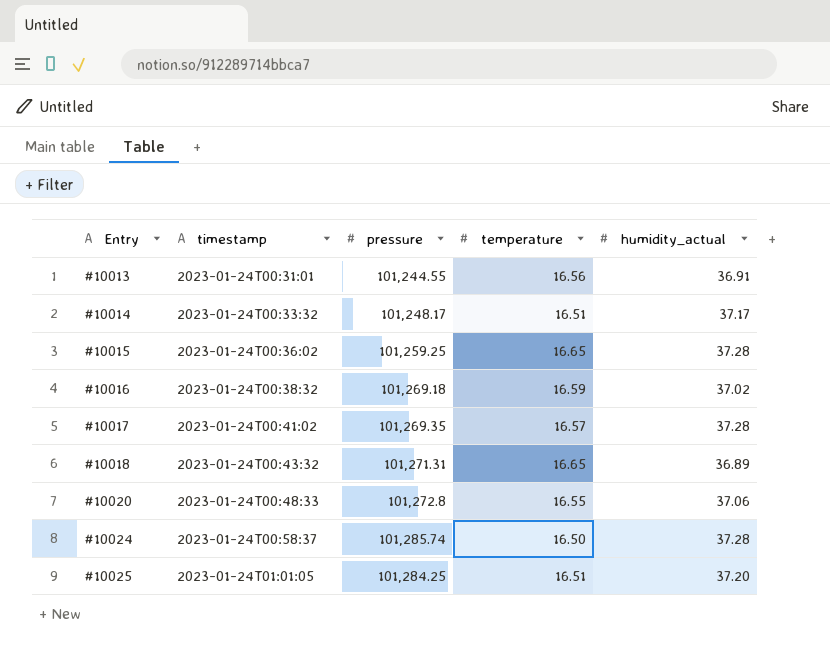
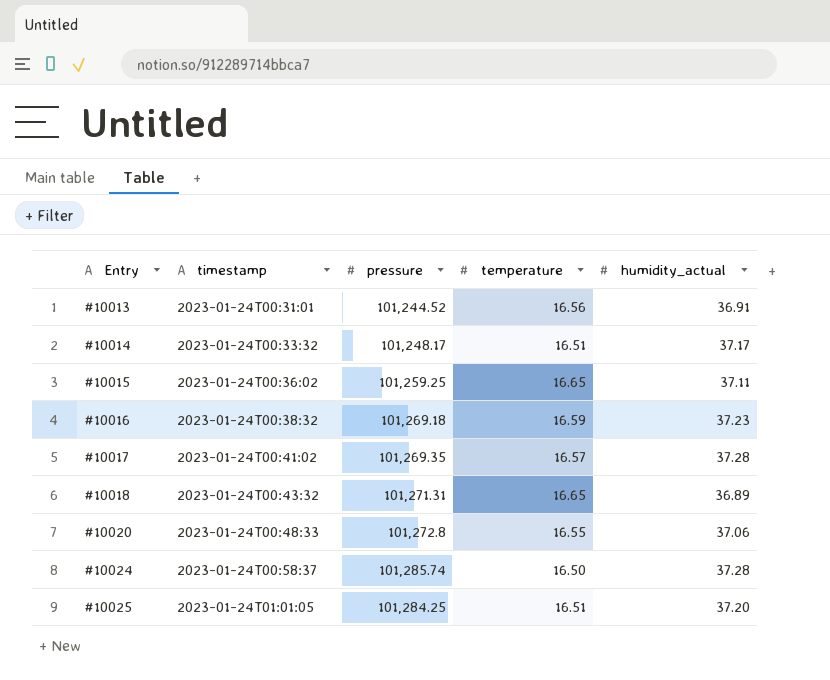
#10013 | pressure: 101,244.55 -> 101,244.52
#10015 | humidity_actual: 37.28 -> 37.11
#10016 | humidity_actual: 37.02 -> 37.23

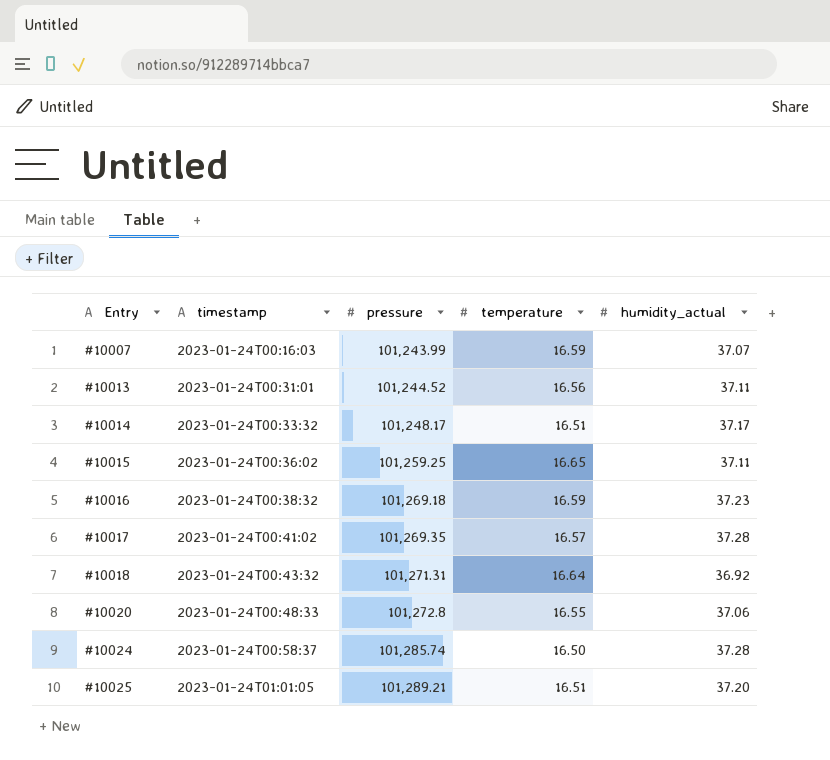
row #10007: none -> 2023-01-24T00:16:03 | 101,243.99 | 16.59 | 37.07
#10013 | humidity_actual: 36.91 -> 37.11
#10018 | temperature: 16.65 -> 16.64
#10018 | humidity_actual: 36.89 -> 36.92
#10025 | pressure: 101,284.25 -> 101,289.21

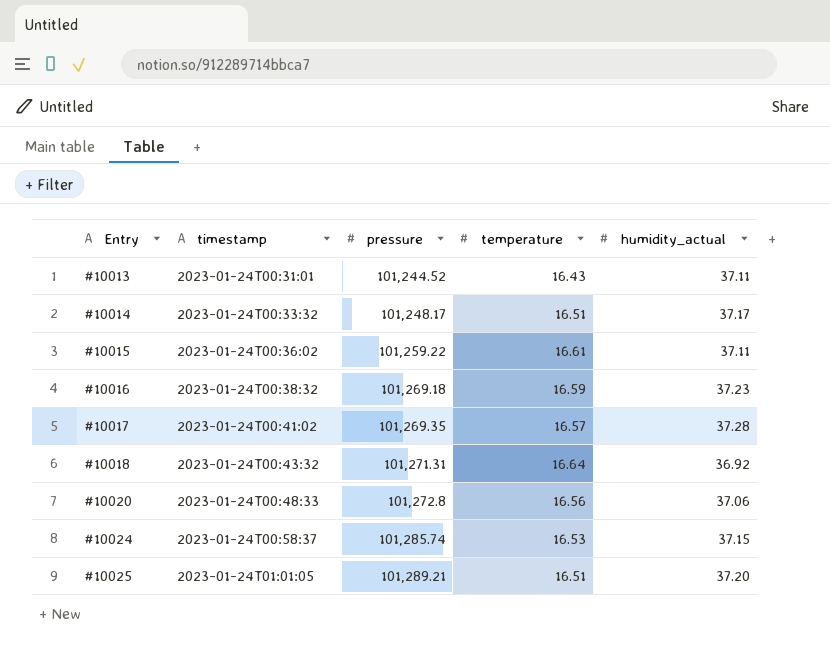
row #10007: 2023-01-24T00:16:03 | 101,243.99 | 16.59 | 37.07 -> none
#10013 | temperature: 16.56 -> 16.43
#10015 | pressure: 101,259.25 -> 101,259.22
#10015 | temperature: 16.65 -> 16.61
#10020 | temperature: 16.55 -> 16.56
#10024 | temperature: 16.50 -> 16.53
#10024 | humidity_actual: 37.28 -> 37.15

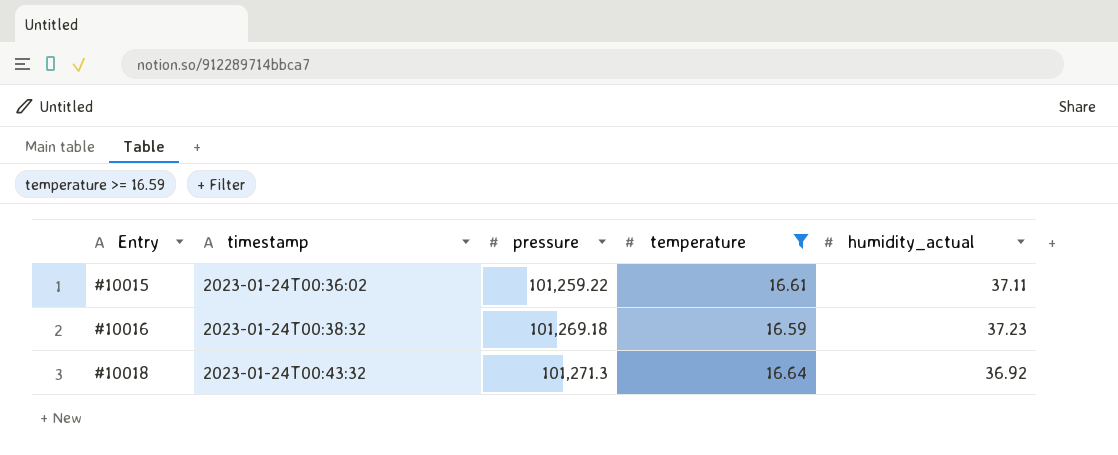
filter: none -> temperature >= 16.59
#10018 | pressure: 101,271.31 -> 101,271.3

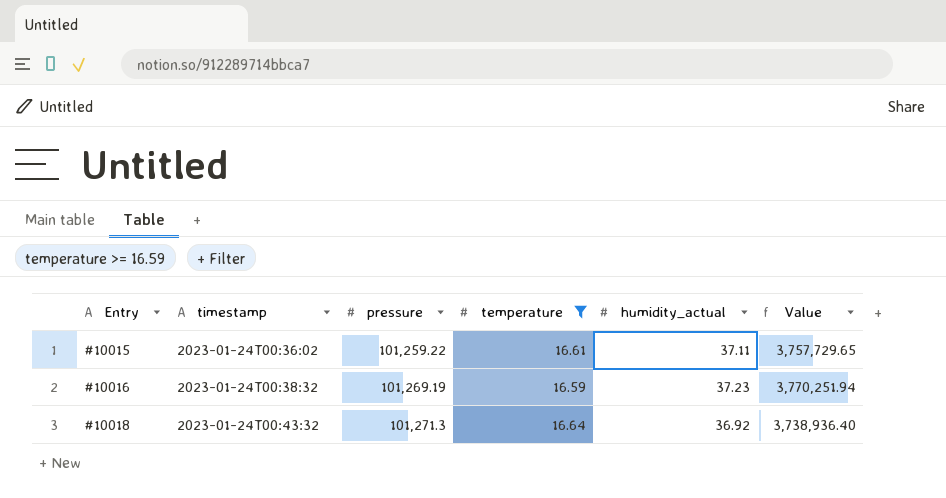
column Value | formula: none -> [pressure] * [humidity_actual]
#10016 | pressure: 101,269.18 -> 101,269.19

